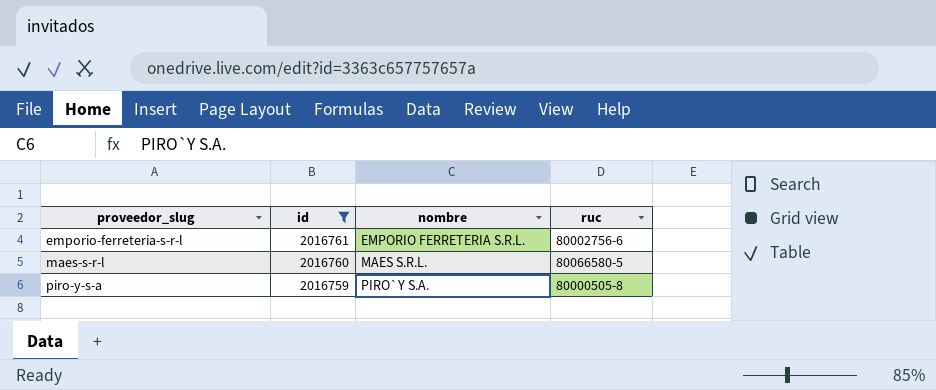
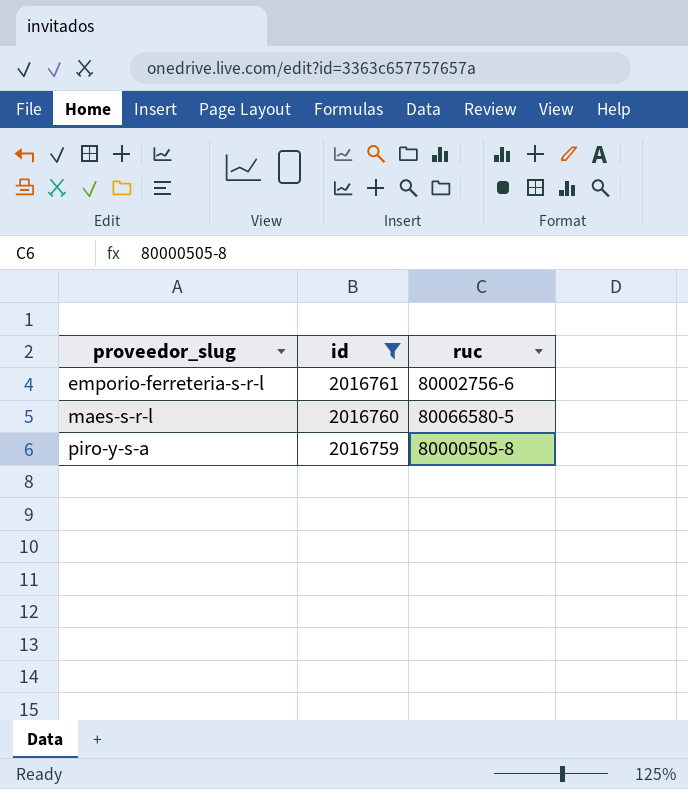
column nombre | position: 3 -> none

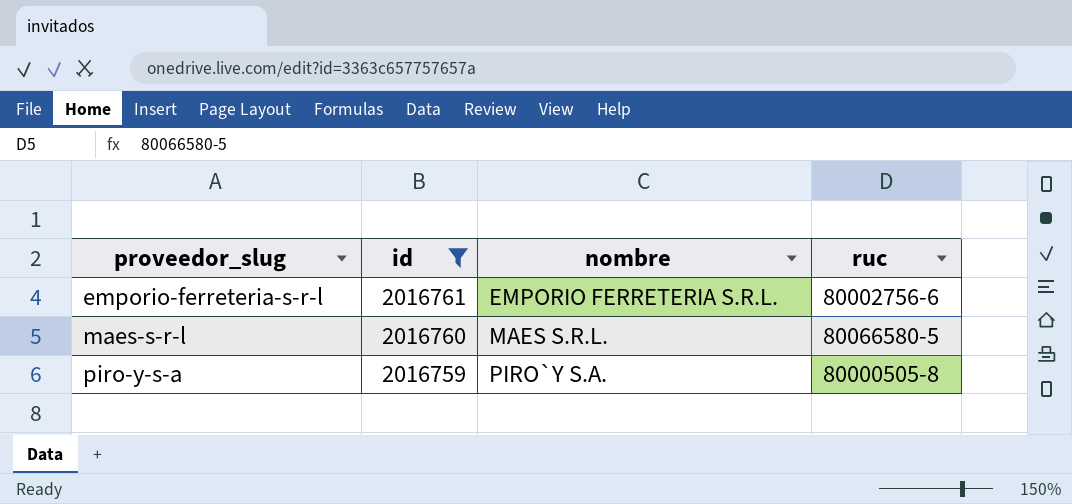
column nombre | position: none -> 3

